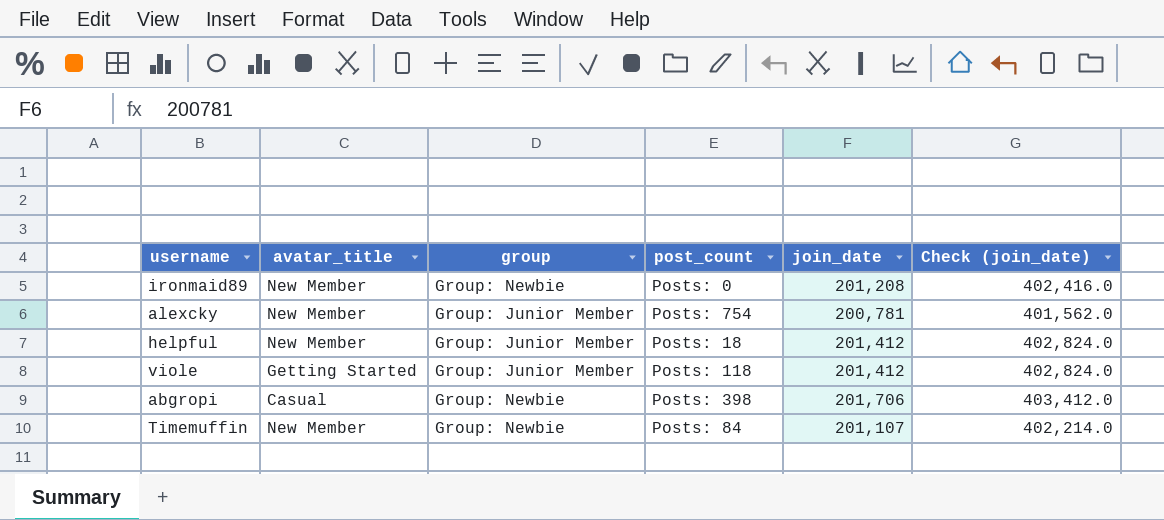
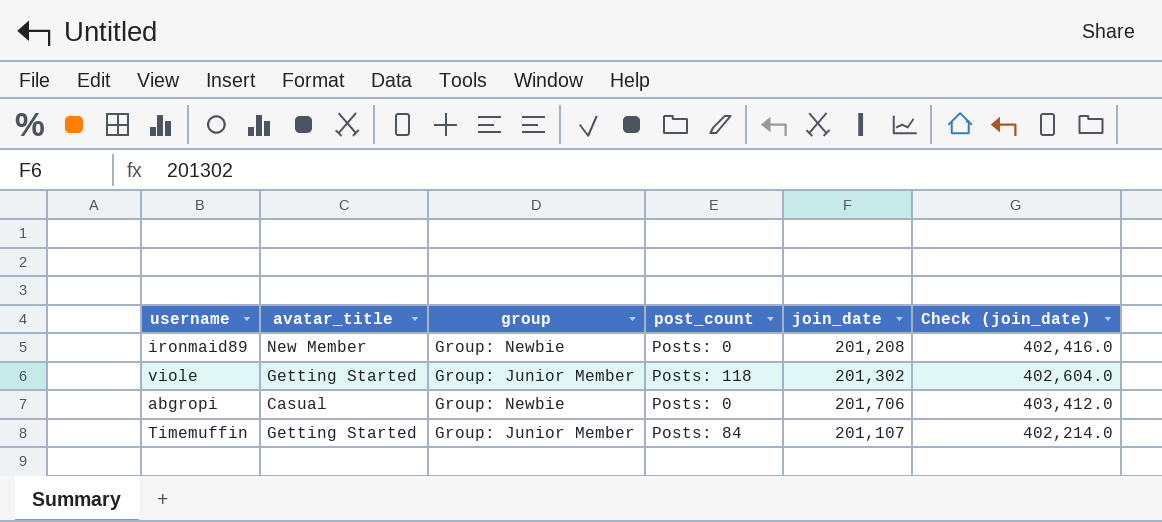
row alexcky: New Member | Group: Junior Member | Posts: 754 | 200,781 | 401,562.0 -> none
row helpful: New Member | Group: Junior Member | Posts: 18 | 201,412 | 402,824.0 -> none
viole | join_date: 201,412 -> 201,302
viole | Check (join_date): 402,824.0 -> 402,604.0
abgropi | post_count: Posts: 398 -> Posts: 0
Timemuffin | avatar_title: New Member -> Getting Started
Timemuffin | group: Group: Newbie -> Group: Junior Member

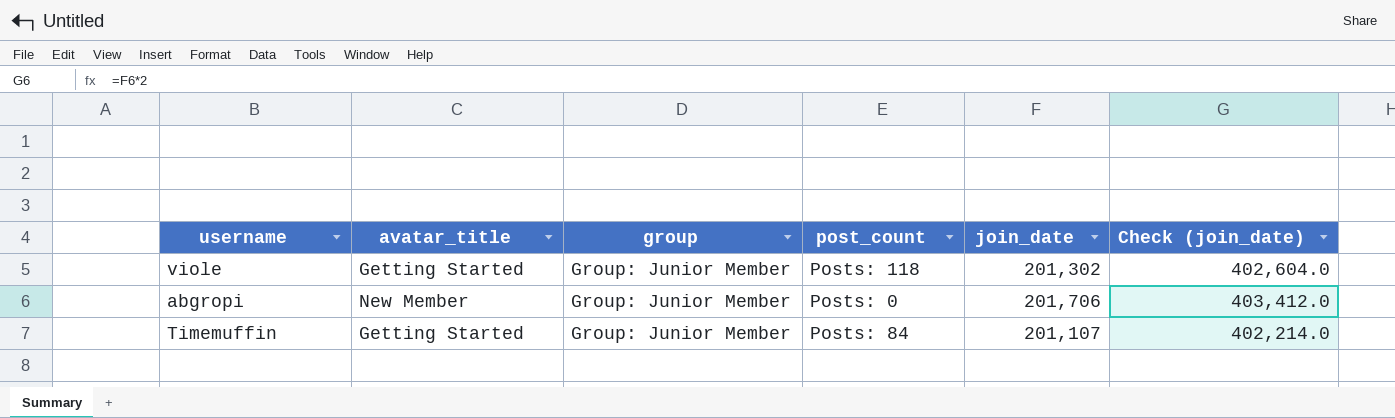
row ironmaid89: New Member | Group: Newbie | Posts: 0 | 201,208 | 402,416.0 -> none
abgropi | avatar_title: Casual -> New Member
abgropi | group: Group: Newbie -> Group: Junior Member

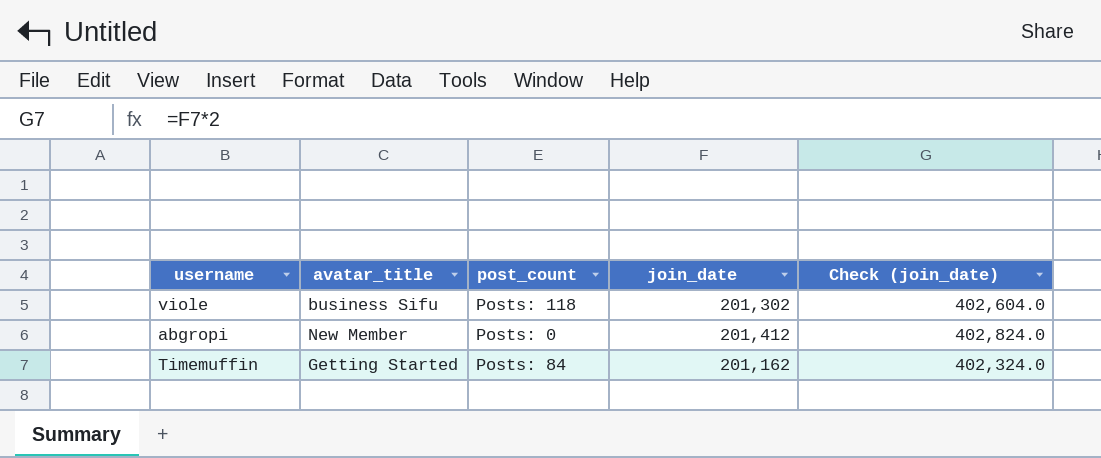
column group | position: 3 -> none
viole | avatar_title: Getting Started -> business Sifu
abgropi | join_date: 201,706 -> 201,412
abgropi | Check (join_date): 403,412.0 -> 402,824.0
Timemuffin | join_date: 201,107 -> 201,162
Timemuffin | Check (join_date): 402,214.0 -> 402,324.0

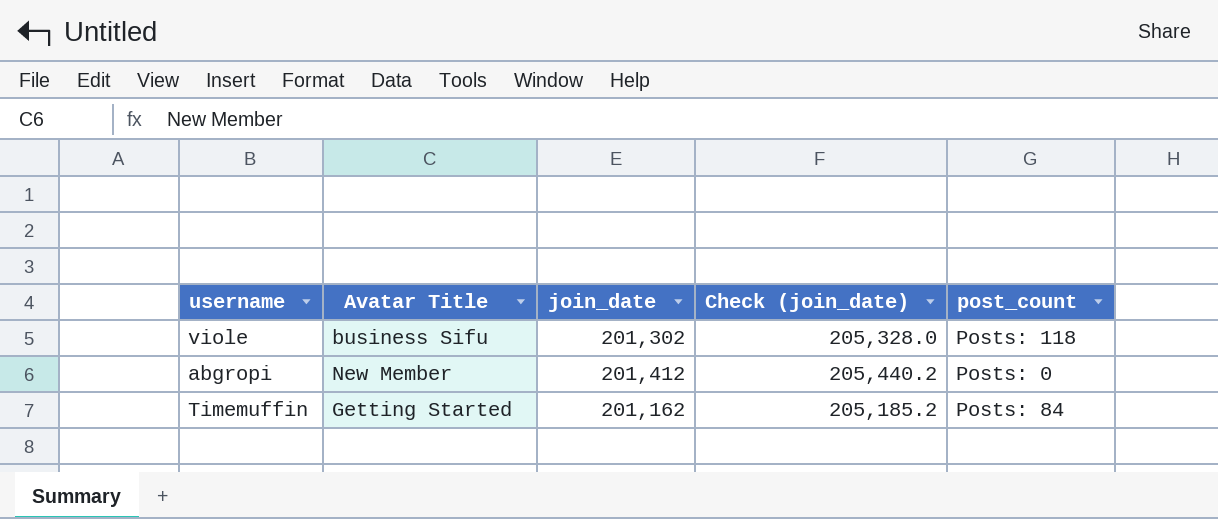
column name: avatar_title -> Avatar Title
column Check (join_date) | formula: [join_date] * 2 -> [join_date] * 1.02
column post_count | position: 3 -> 5

